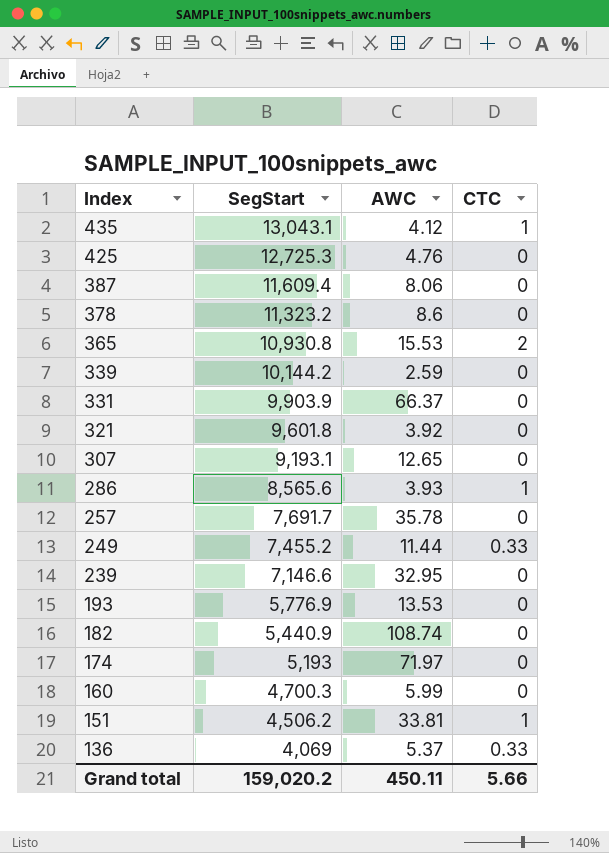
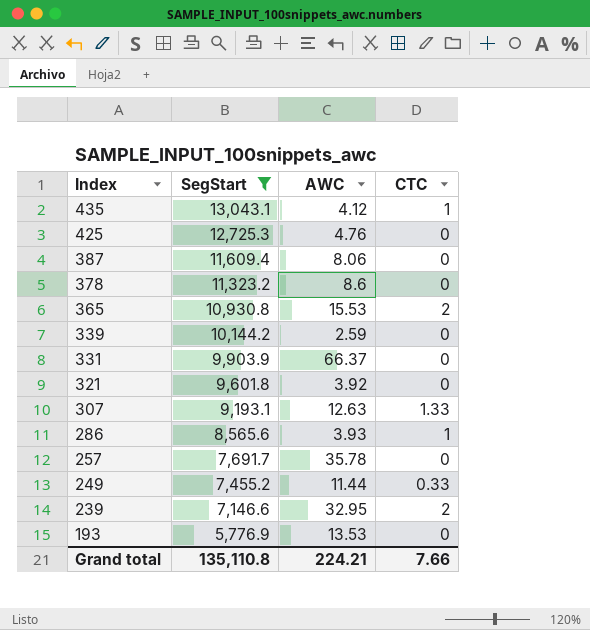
filter: none -> SegStart >= 5,776.9
307 | AWC: 12.65 -> 12.63
307 | CTC: 0 -> 1.33
239 | CTC: 0 -> 2
Grand total | SegStart: 159,020.2 -> 135,110.8
Grand total | AWC: 450.11 -> 224.21
Grand total | CTC: 5.66 -> 7.66

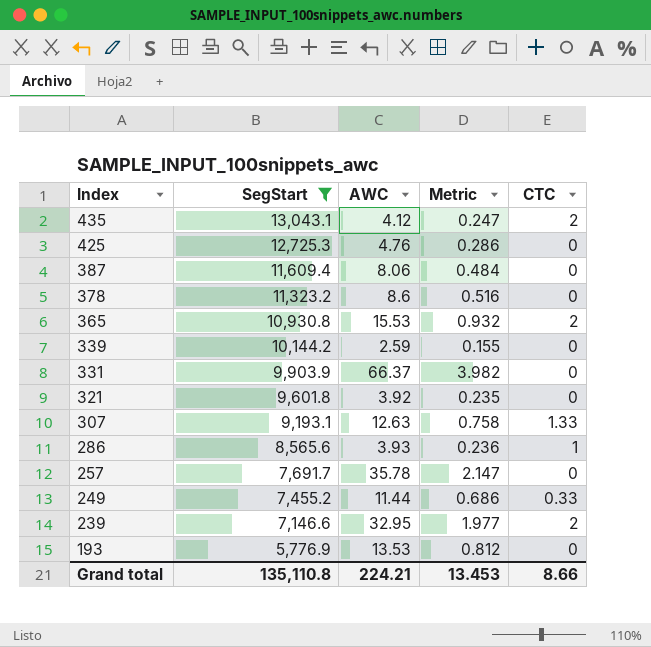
column Metric | formula: none -> [AWC] * 0.06
435 | CTC: 1 -> 2
Grand total | CTC: 7.66 -> 8.66

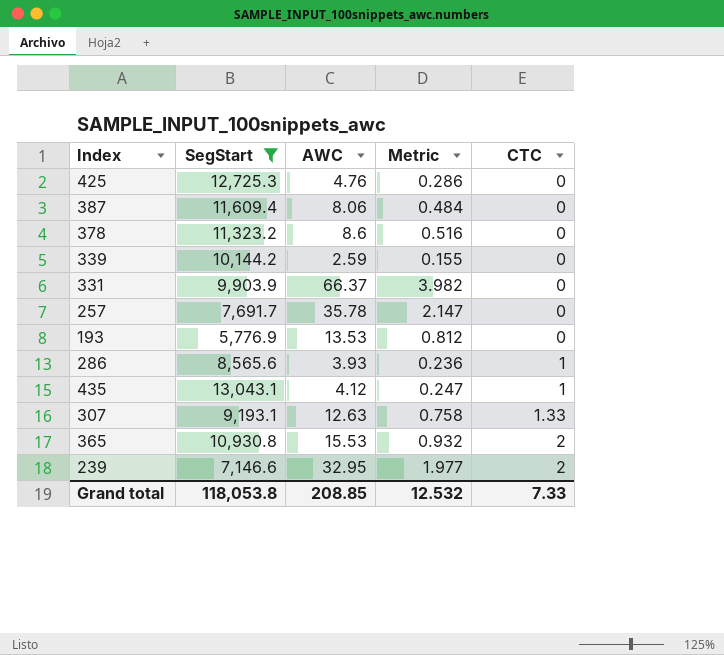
row order: Index descending -> CTC ascending
row 321: 9,601.8 | 3.92 | 0.235 | 0 -> none
row 249: 7,455.2 | 11.44 | 0.686 | 0.33 -> none
435 | CTC: 2 -> 1
Grand total | SegStart: 135,110.8 -> 118,053.8
Grand total | AWC: 224.21 -> 208.85
Grand total | Metric: 13.453 -> 12.532
Grand total | CTC: 8.66 -> 7.33

